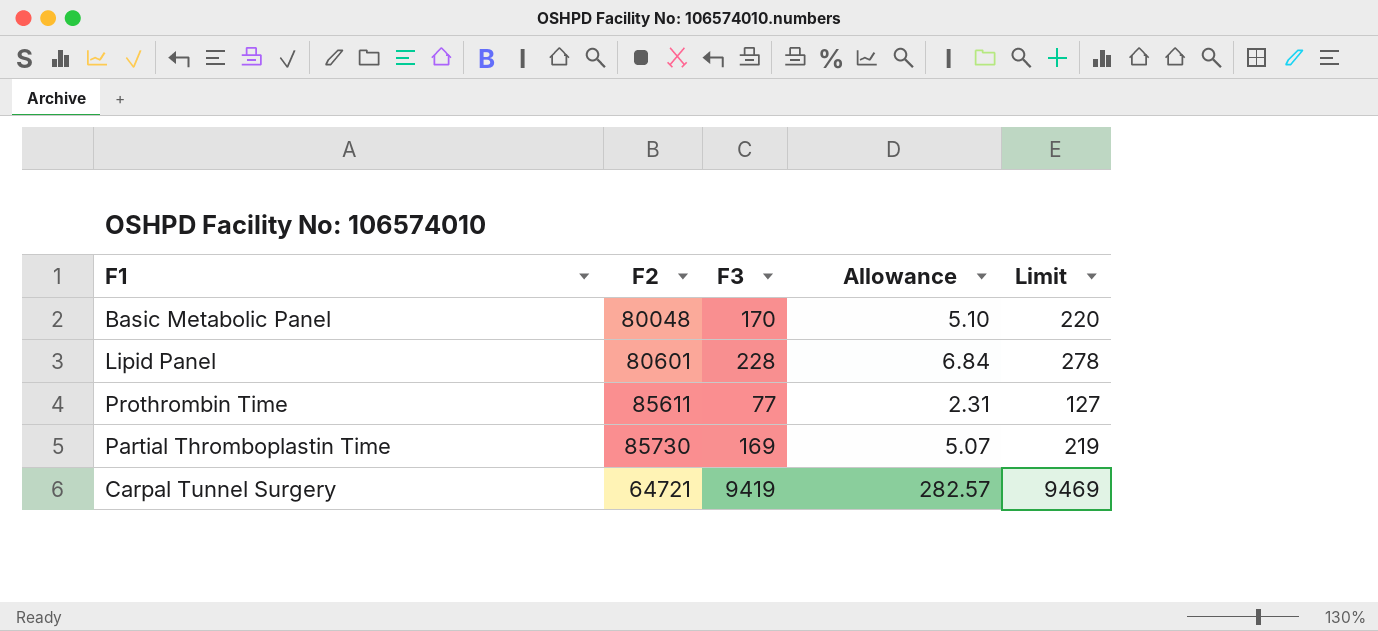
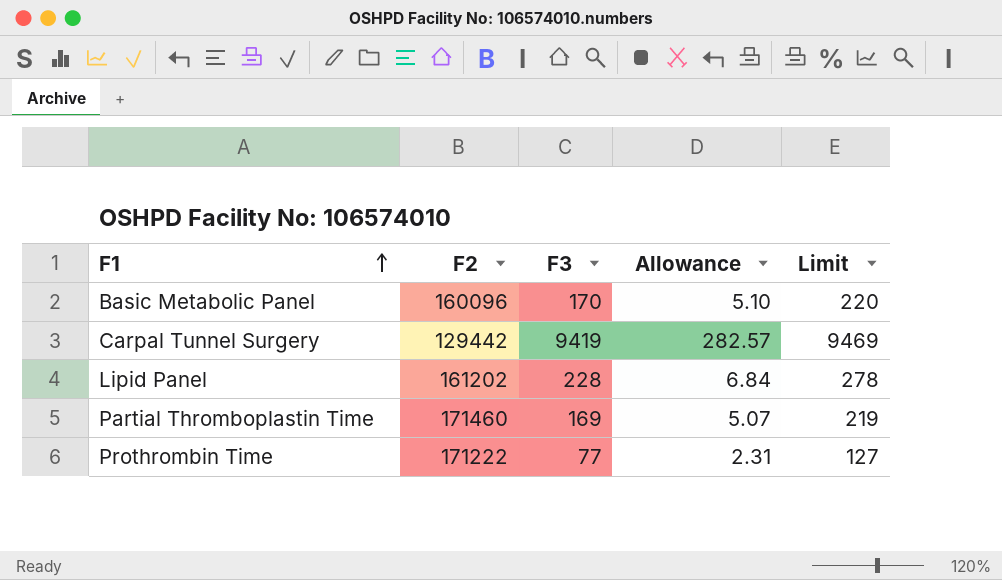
row order: none -> F1 ascending
Basic Metabolic Panel | F2: 80048 -> 160096
Carpal Tunnel Surgery | F2: 64721 -> 129442
Lipid Panel | F2: 80601 -> 161202
Partial Thromboplastin Time | F2: 85730 -> 171460
Prothrombin Time | F2: 85611 -> 171222

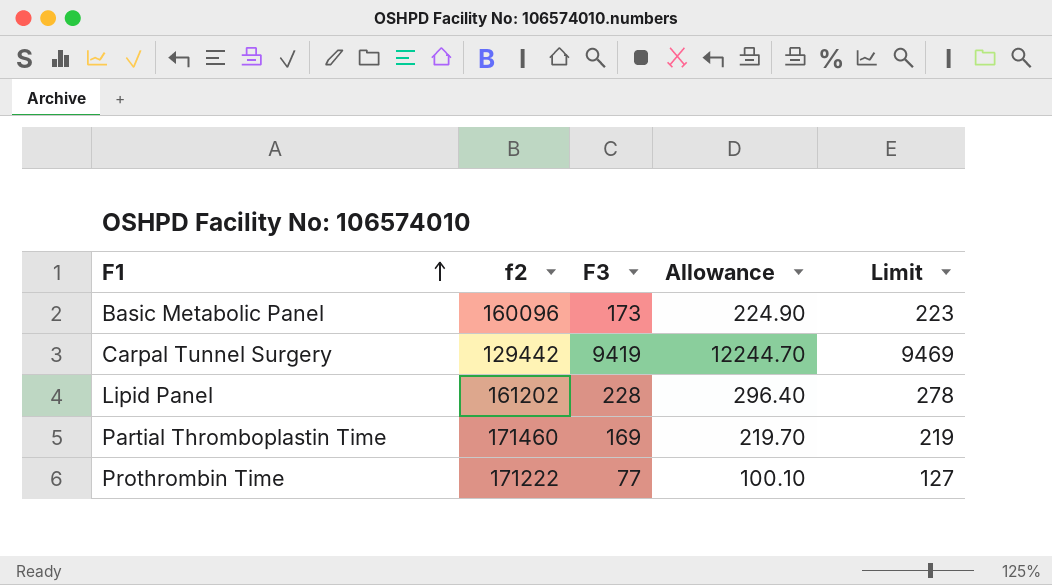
column name: F2 -> f2
column Allowance | formula: [F3] * 0.03 -> [F3] * 1.3
Basic Metabolic Panel | F3: 170 -> 173
Basic Metabolic Panel | Limit: 220 -> 223

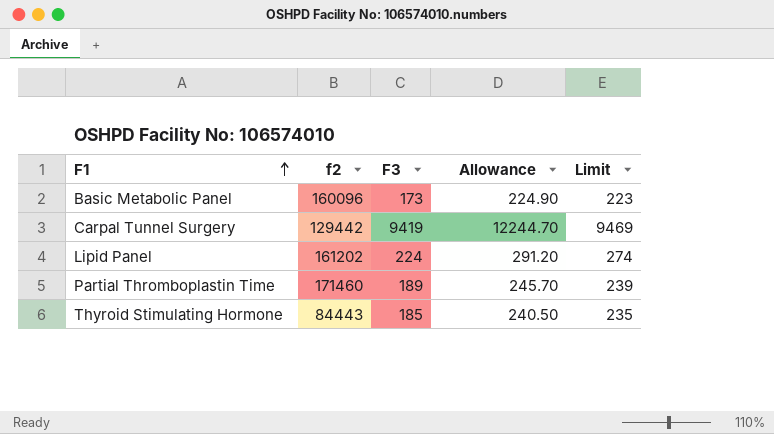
row Prothrombin Time: 171222 | 77 | 100.10 | 127 -> none
Lipid Panel | F3: 228 -> 224
Lipid Panel | Allowance: 296.40 -> 291.20
Lipid Panel | Limit: 278 -> 274
Partial Thromboplastin Time | F3: 169 -> 189
Partial Thromboplastin Time | Allowance: 219.70 -> 245.70
Partial Thromboplastin Time | Limit: 219 -> 239
row Thyroid Stimulating Hormone: none -> 84443 | 185 | 240.50 | 235

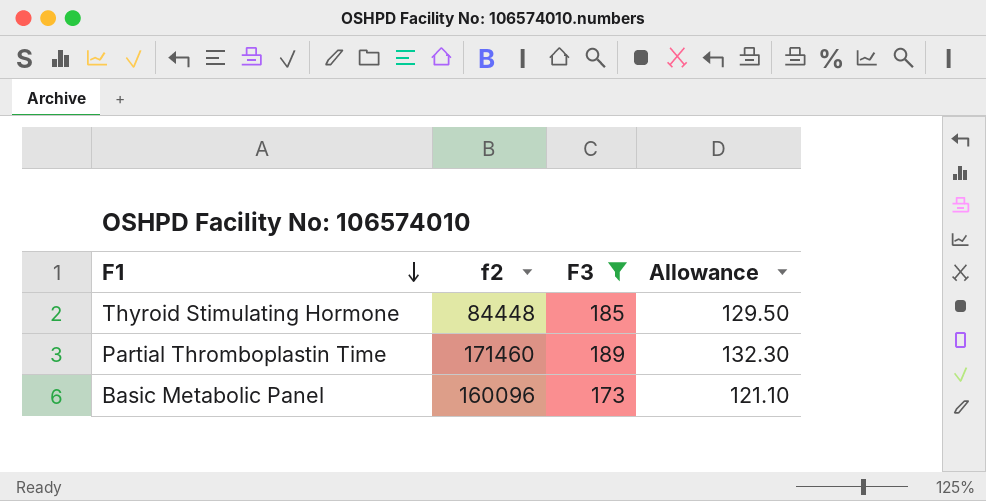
filter: none -> F3 <= 189
row order: F1 ascending -> F1 descending
column Limit | formula: [F3] + 50 -> none
column Allowance | formula: [F3] * 1.3 -> [F3] * 0.7
Thyroid Stimulating Hormone | f2: 84443 -> 84448

